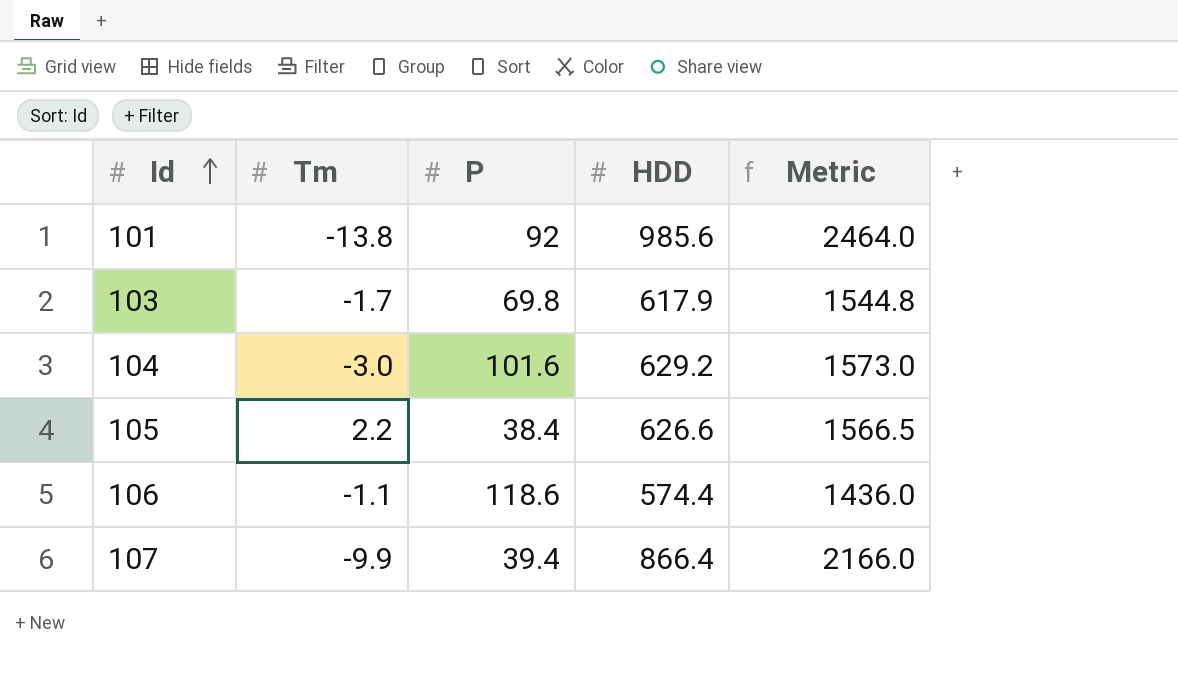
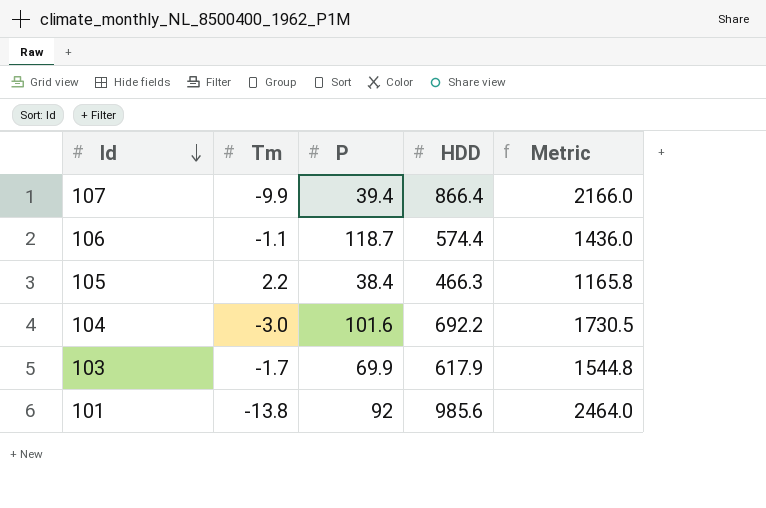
row order: Id ascending -> Id descending
106 | P: 118.6 -> 118.7
105 | HDD: 626.6 -> 466.3
105 | Metric: 1566.5 -> 1165.8
104 | HDD: 629.2 -> 692.2
104 | Metric: 1573.0 -> 1730.5
103 | P: 69.8 -> 69.9

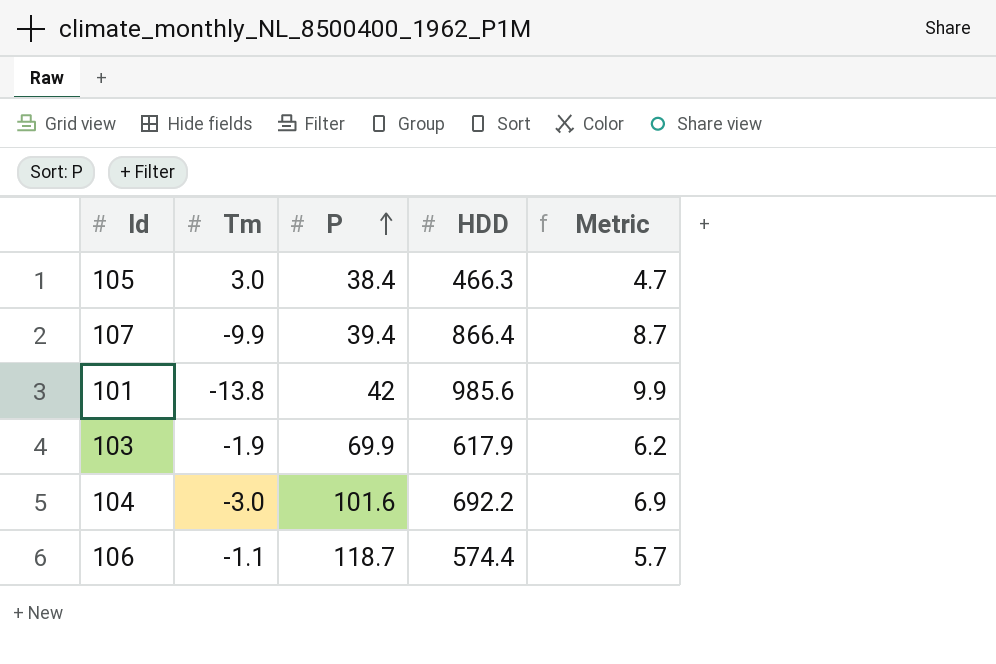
row order: Id descending -> P ascending
column Metric | formula: [HDD] * 2.5 -> [HDD] * 0.01
105 | Tm: 2.2 -> 3.0
101 | P: 92 -> 42
103 | Tm: -1.7 -> -1.9

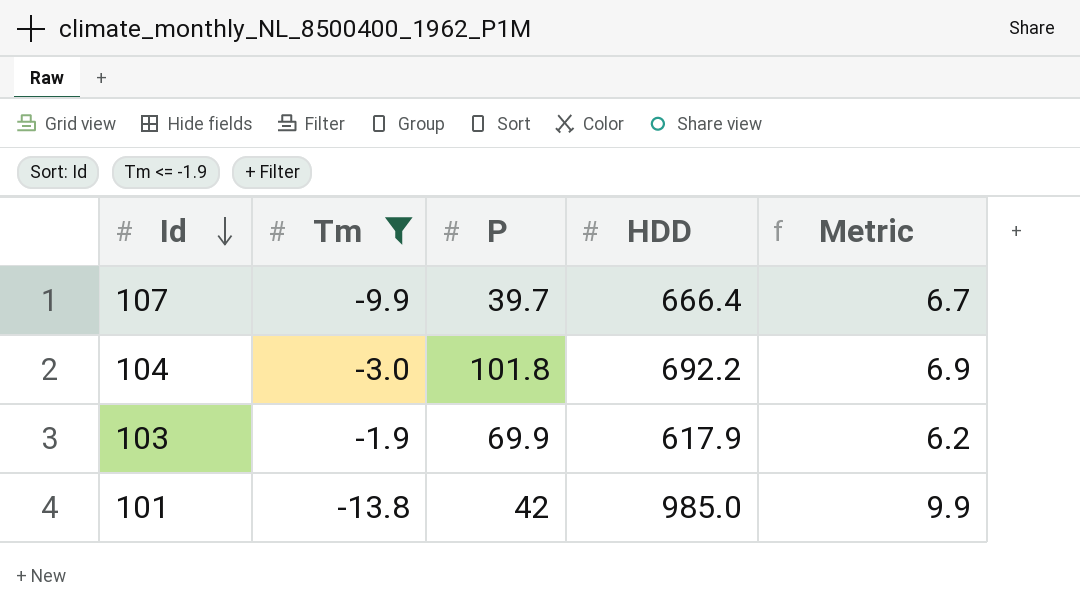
filter: none -> Tm <= -1.9
row order: P ascending -> Id descending
107 | P: 39.4 -> 39.7
107 | HDD: 866.4 -> 666.4
107 | Metric: 8.7 -> 6.7
104 | P: 101.6 -> 101.8
101 | HDD: 985.6 -> 985.0

